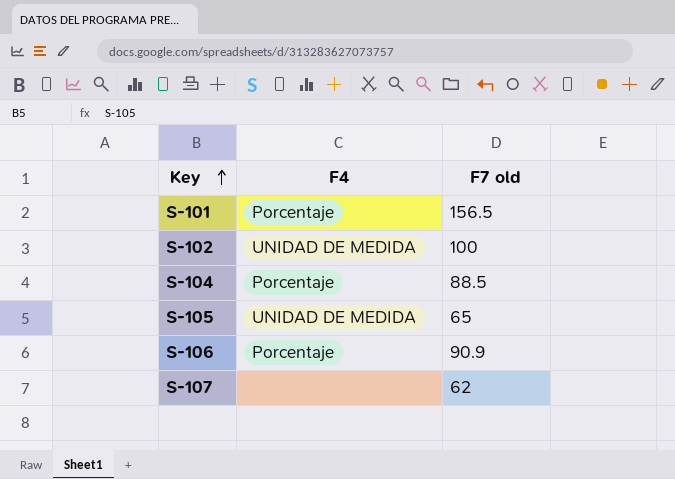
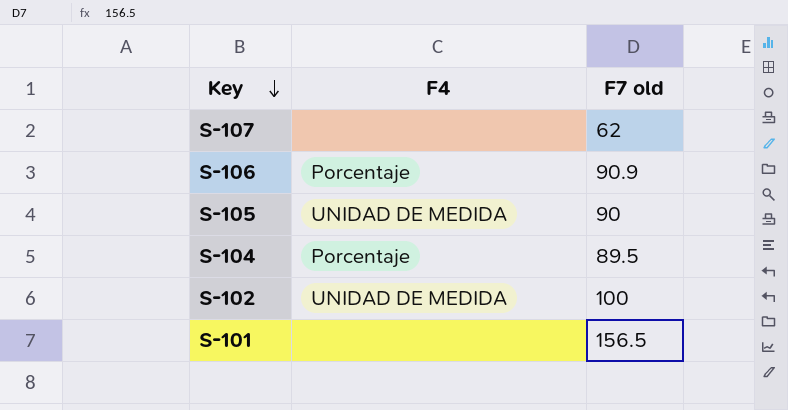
row order: Key ascending -> Key descending
S-105 | F7 old: 65 -> 90
S-104 | F7 old: 88.5 -> 89.5
S-101 | F4: Porcentaje -> none

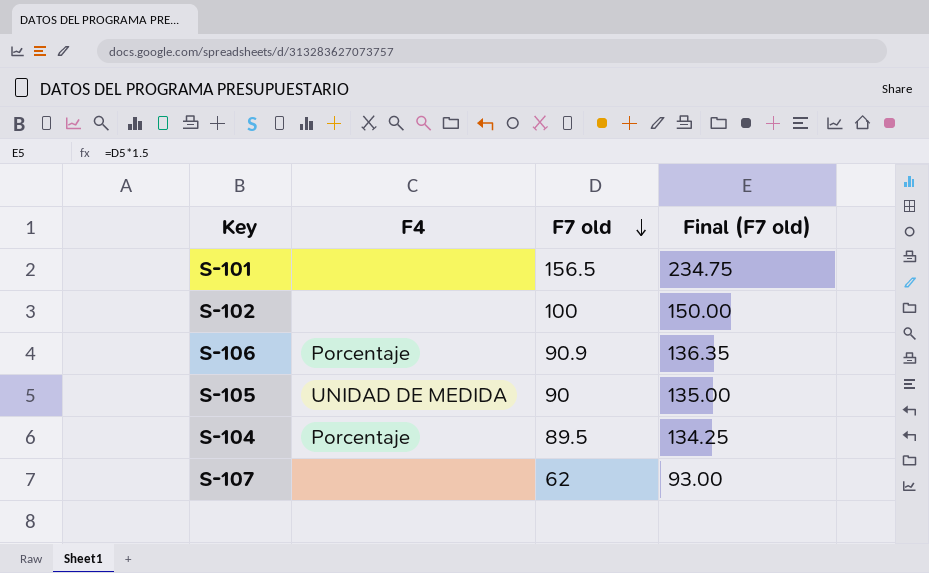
row order: Key descending -> F7 old descending
column Final (F7 old) | formula: none -> [F7 old] * 1.5
S-102 | F4: UNIDAD DE MEDIDA -> none

